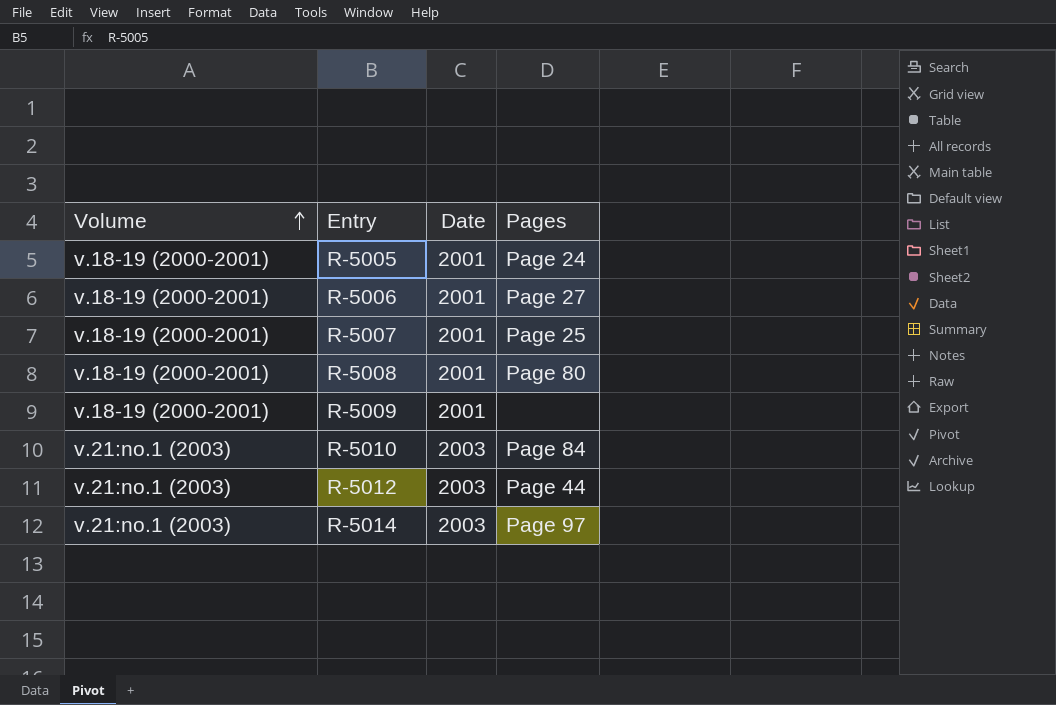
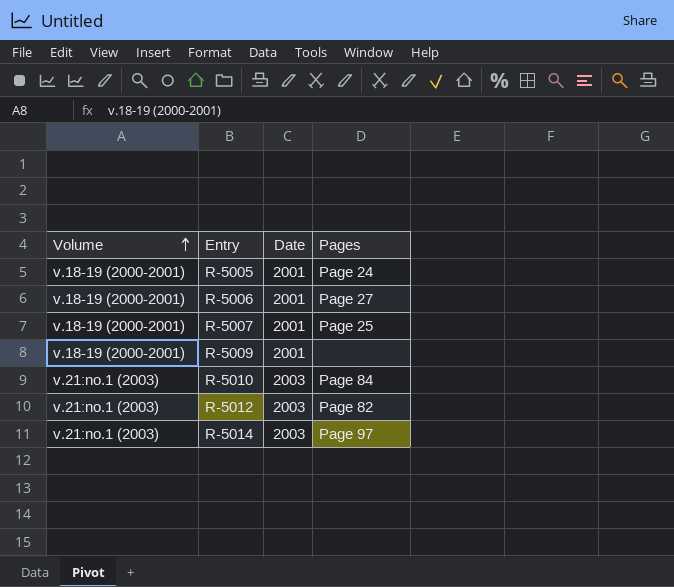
row R-5008: v.18-19 (2000-2001) | 2001 | Page 80 -> none
R-5012 | Pages: Page 44 -> Page 82

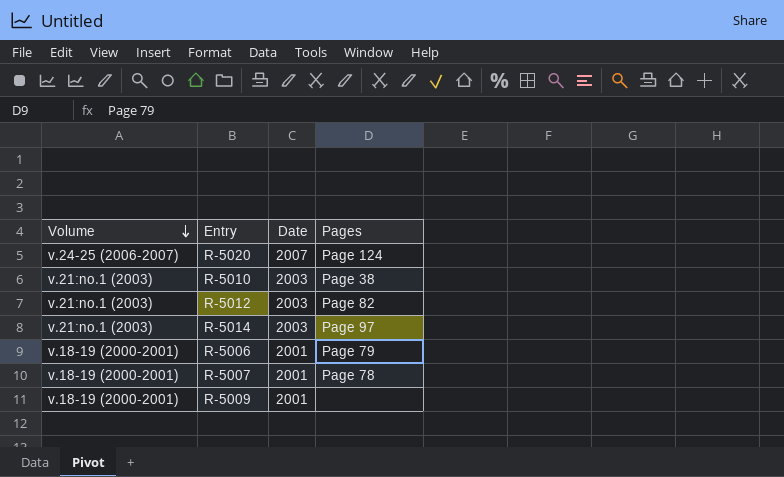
row order: Volume ascending -> Volume descending
row R-5005: v.18-19 (2000-2001) | 2001 | Page 24 -> none
row R-5020: none -> v.24-25 (2006-2007) | 2007 | Page 124
R-5010 | Pages: Page 84 -> Page 38
R-5006 | Pages: Page 27 -> Page 79
R-5007 | Pages: Page 25 -> Page 78

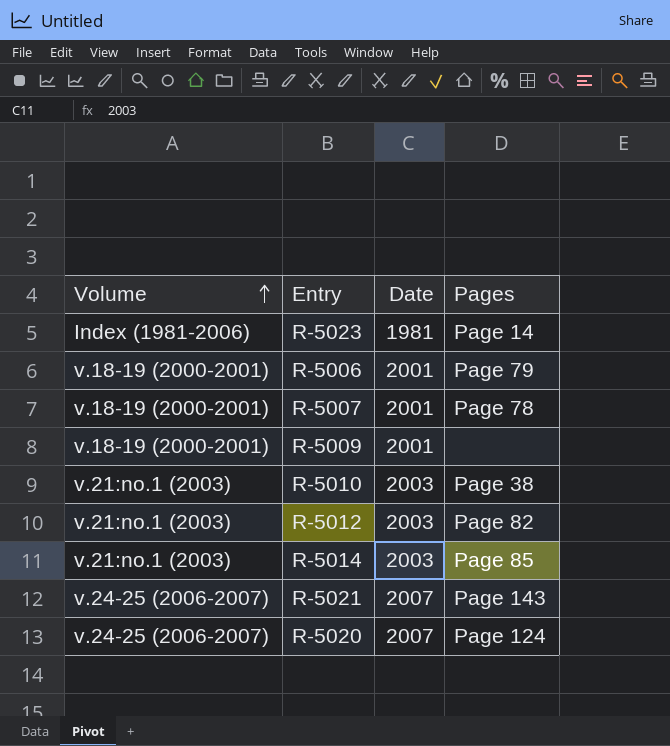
row order: Volume descending -> Volume ascending
row R-5023: none -> Index (1981-2006) | 1981 | Page 14
R-5014 | Pages: Page 97 -> Page 85
row R-5021: none -> v.24-25 (2006-2007) | 2007 | Page 143

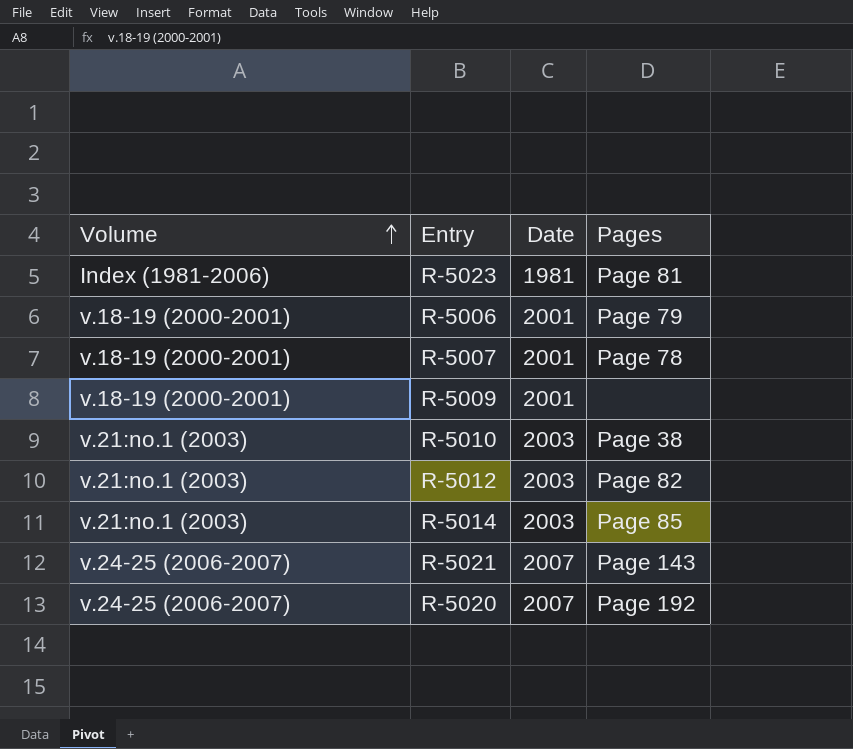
R-5023 | Pages: Page 14 -> Page 81
R-5020 | Pages: Page 124 -> Page 192

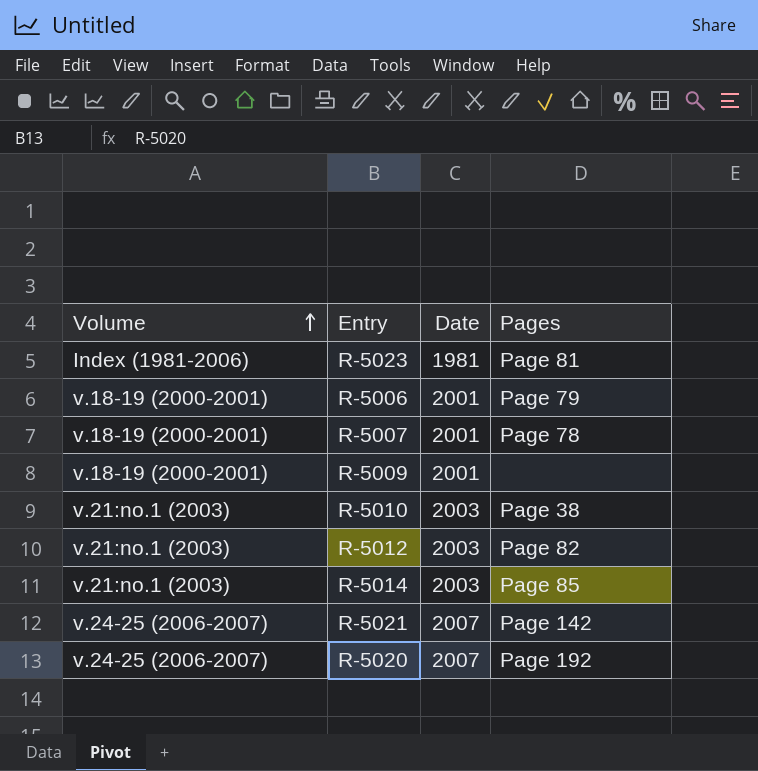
R-5021 | Pages: Page 143 -> Page 142

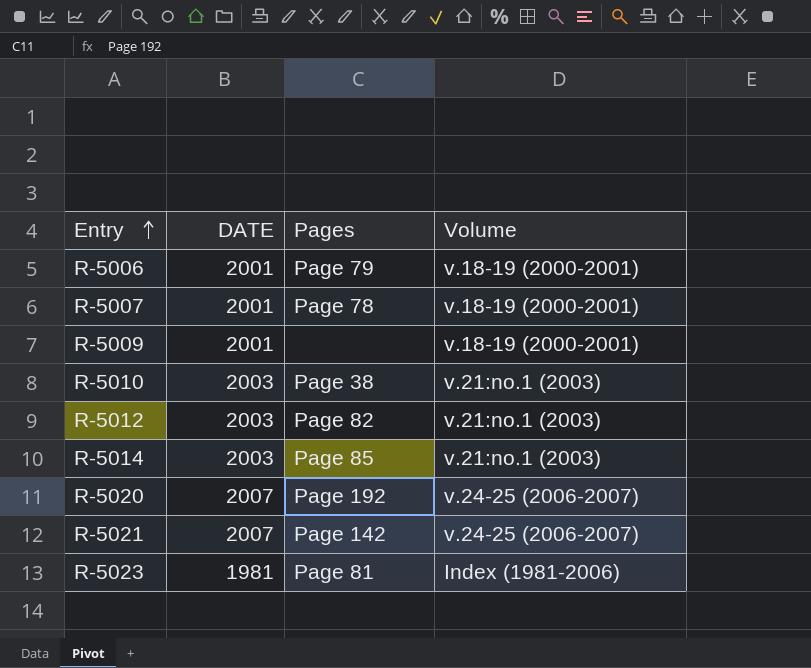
row order: Volume ascending -> Entry ascending
column name: Date -> DATE
column Volume | position: 1 -> 4

